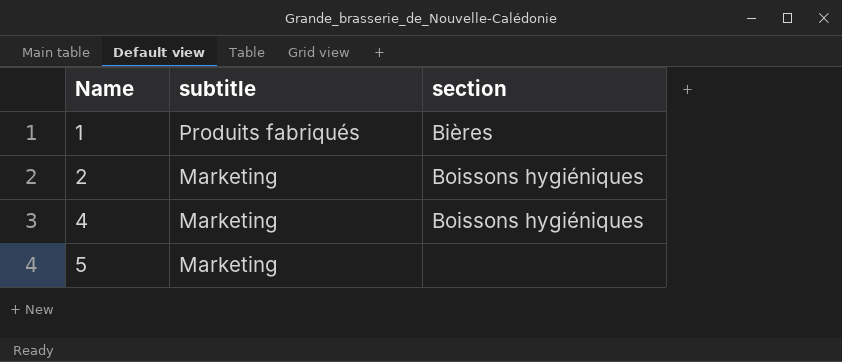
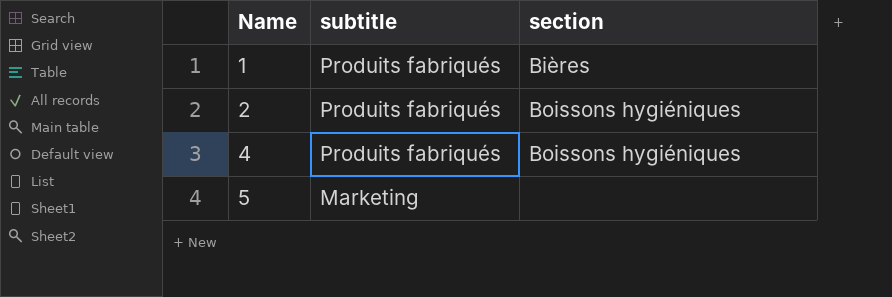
2 | subtitle: Marketing -> Produits fabriqués
4 | subtitle: Marketing -> Produits fabriqués

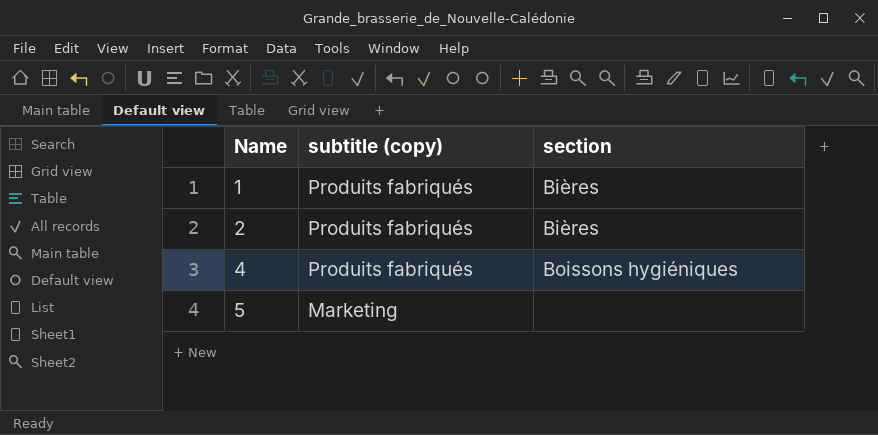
column name: subtitle -> subtitle (copy)
2 | section: Boissons hygiéniques -> Bières

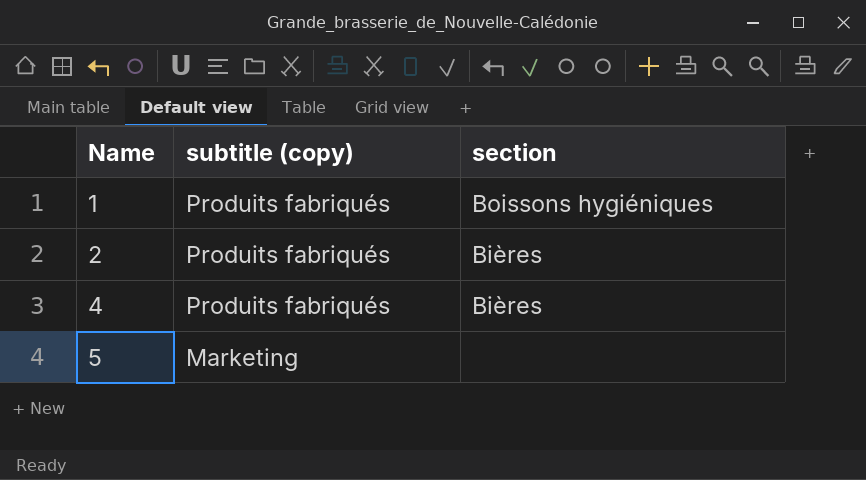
1 | section: Bières -> Boissons hygiéniques
4 | section: Boissons hygiéniques -> Bières

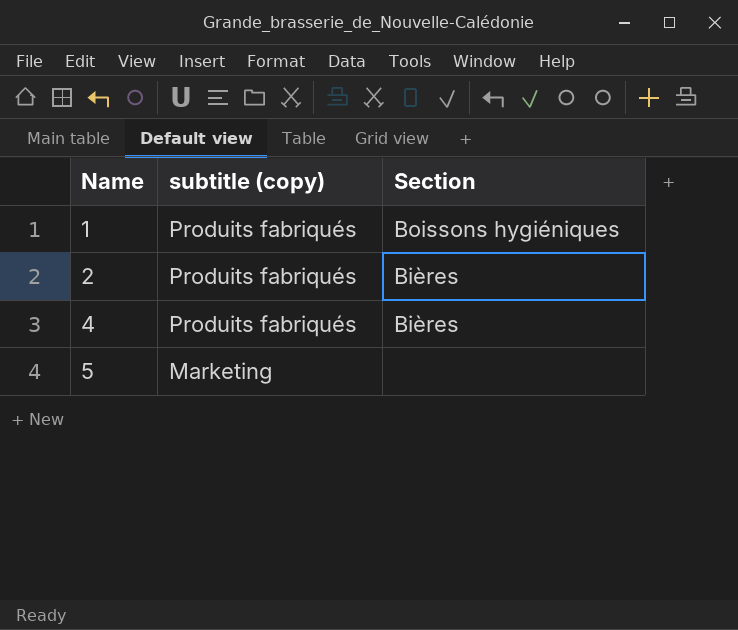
column name: section -> Section

